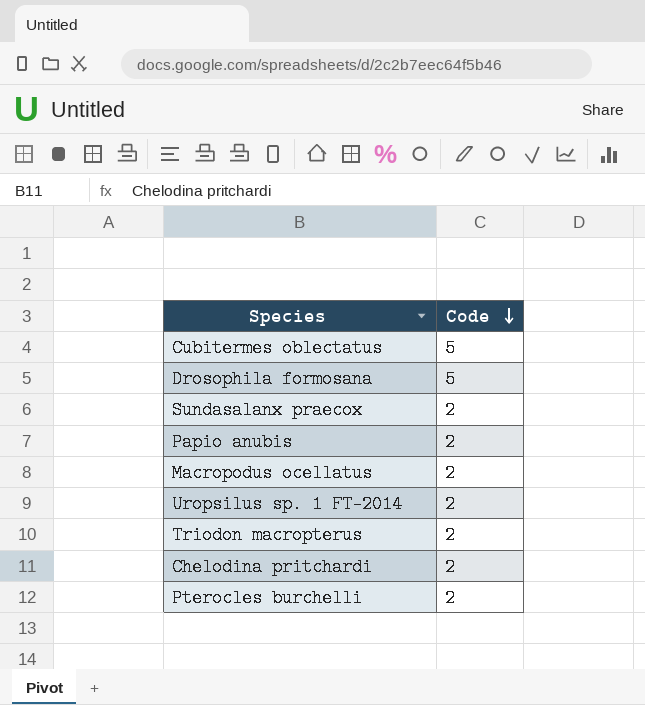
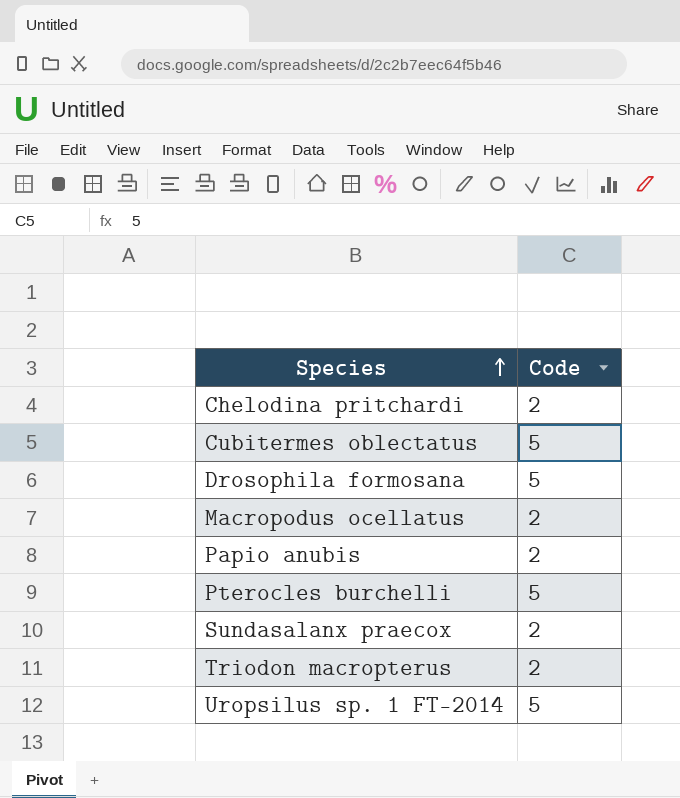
row order: Code descending -> Species ascending
Pterocles burchelli | Code: 2 -> 5
Uropsilus sp. 1 FT-2014 | Code: 2 -> 5

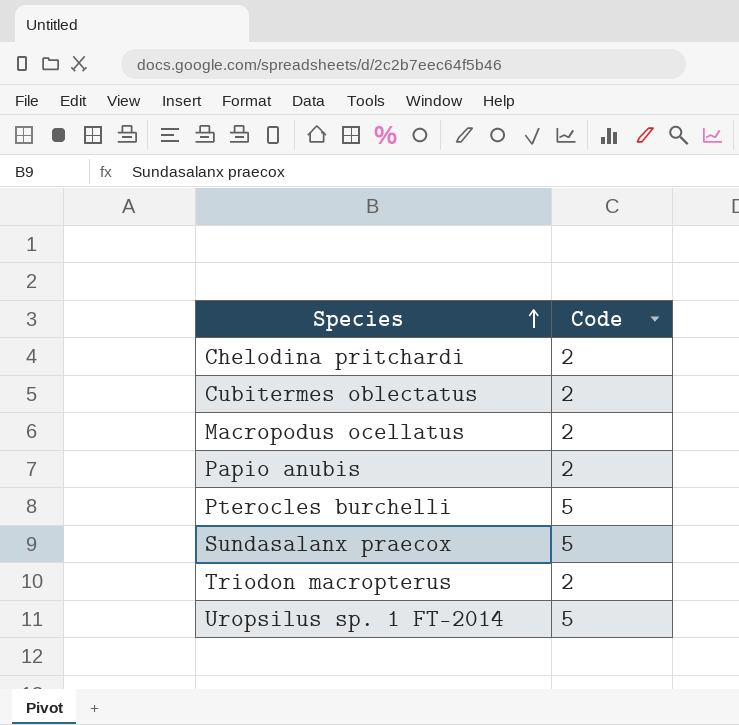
row Drosophila formosana: 5 -> none
Cubitermes oblectatus | Code: 5 -> 2
Sundasalanx praecox | Code: 2 -> 5

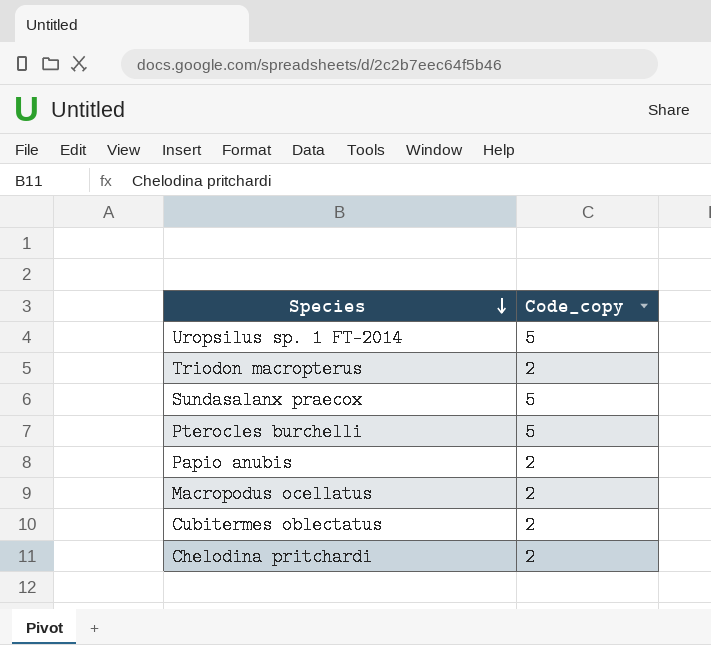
row order: Species ascending -> Species descending
column name: Code -> Code_copy

